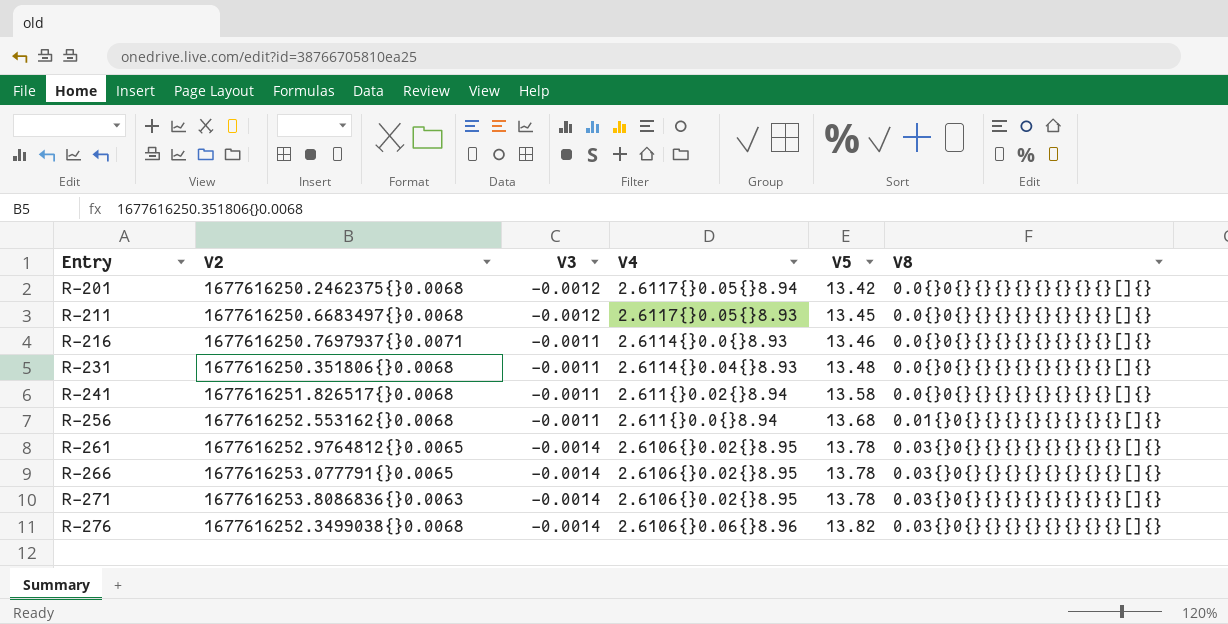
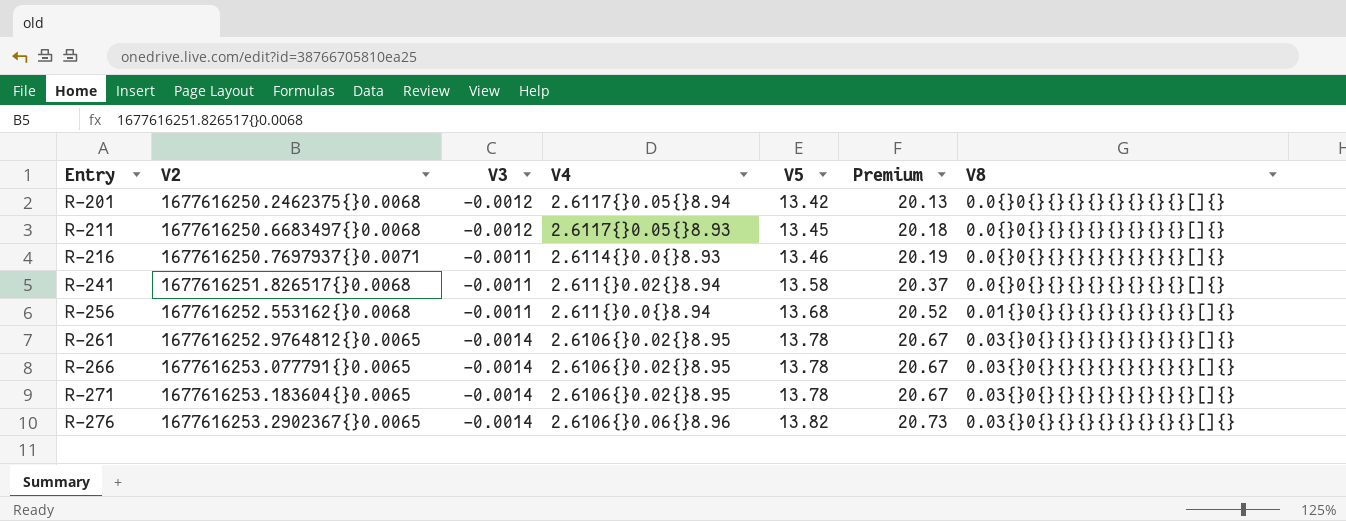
column Premium | formula: none -> [V5] * 1.5
row R-231: 1677616250.351806{}0.0068 | -0.0011 | 2.6114{}0.04{}8.93 | 13.48 | 0.0{}0{}{}{}{}{}{}{}{}[]{} -> none
R-271 | V2: 1677616253.8086836{}0.0063 -> 1677616253.183604{}0.0065
R-276 | V2: 1677616252.3499038{}0.0068 -> 1677616253.2902367{}0.0065

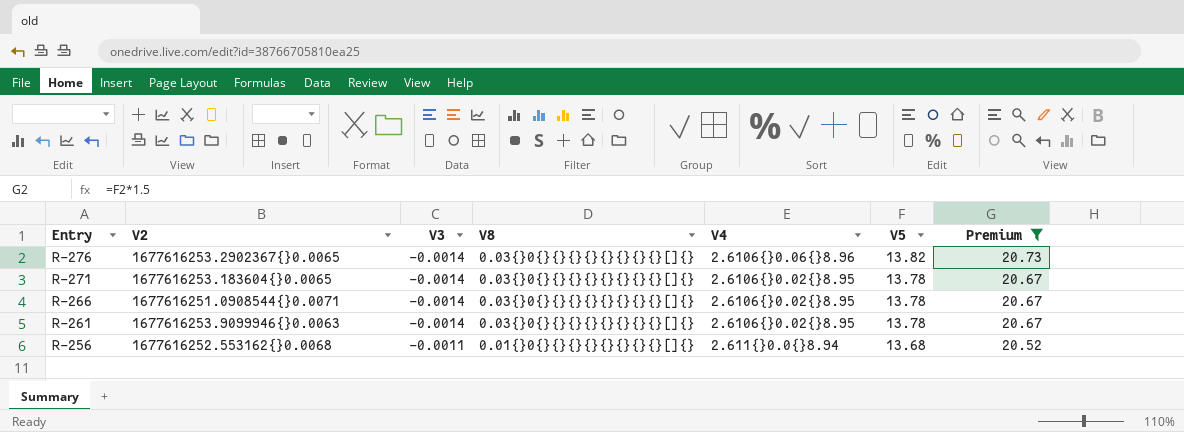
filter: none -> Premium >= 20.52
row order: Entry ascending -> Entry descending
column V8 | position: 7 -> 4
R-266 | V2: 1677616253.077791{}0.0065 -> 1677616251.0908544{}0.0071
R-261 | V2: 1677616252.9764812{}0.0065 -> 1677616253.9099946{}0.0063

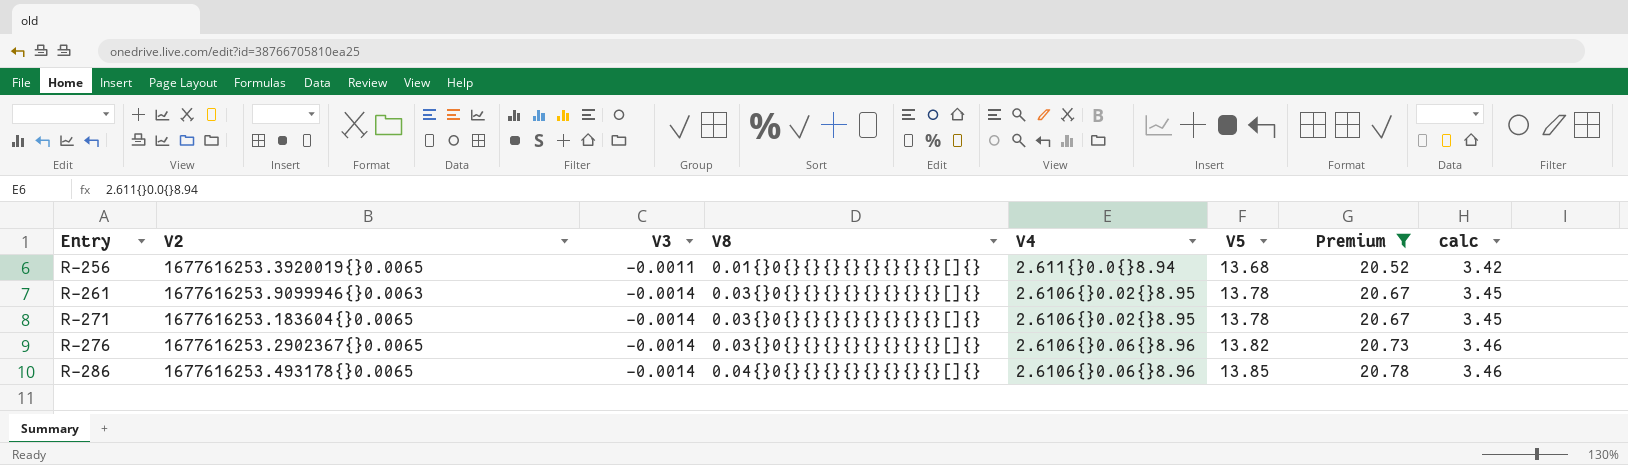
row order: Entry descending -> Entry ascending
column calc | formula: none -> [V5] * 0.25
row R-266: 1677616251.0908544{}0.0071 | -0.0014 | 0.03{}0{}{}{}{}{}{}{}{}[]{} | 2.6106{}0.02{}8.95 | 13.78 | 20.67 -> none
R-256 | V2: 1677616252.553162{}0.0068 -> 1677616253.3920019{}0.0065
row R-286: none -> 1677616253.493178{}0.0065 | -0.0014 | 0.04{}0{}{}{}{}{}{}{}{}[]{} | 2.6106{}0.06{}8.96 | 13.85 | 20.78 | 3.46

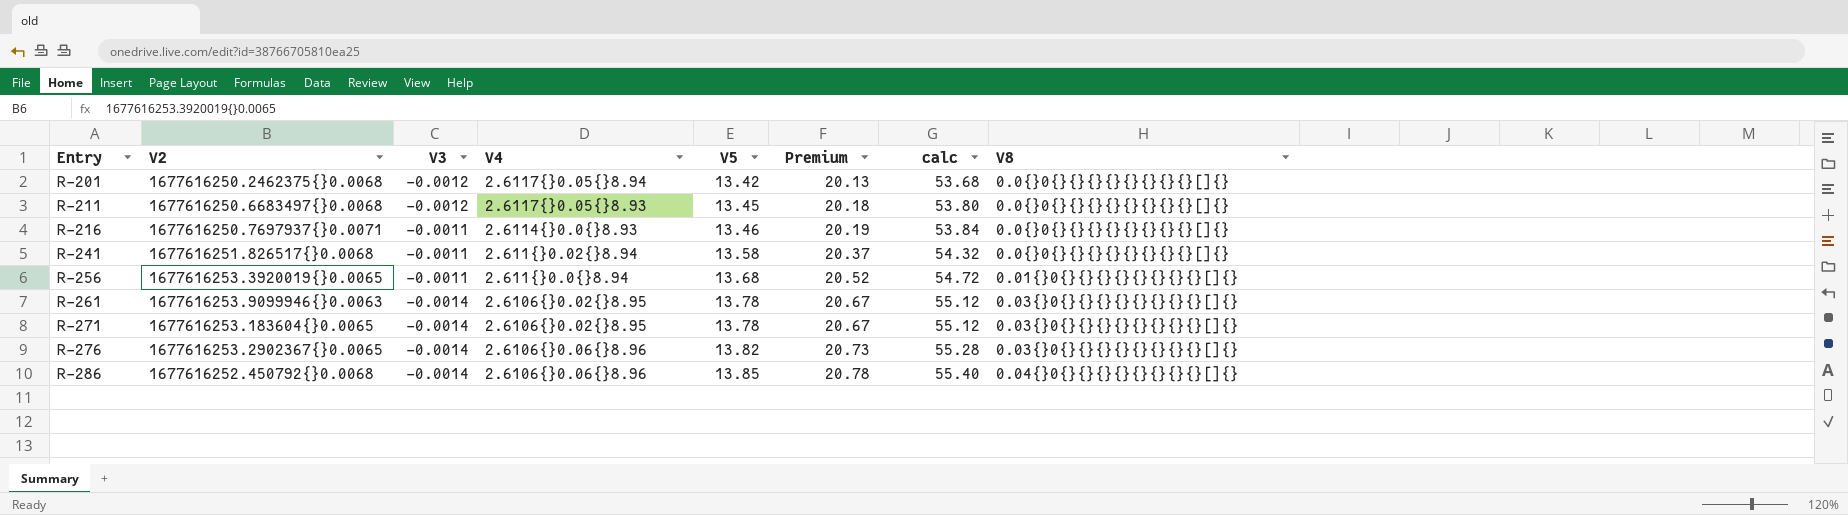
filter: Premium >= 20.52 -> none
column calc | formula: [V5] * 0.25 -> [V5] * 4
column V8 | position: 4 -> 8
R-286 | V2: 1677616253.493178{}0.0065 -> 1677616252.450792{}0.0068

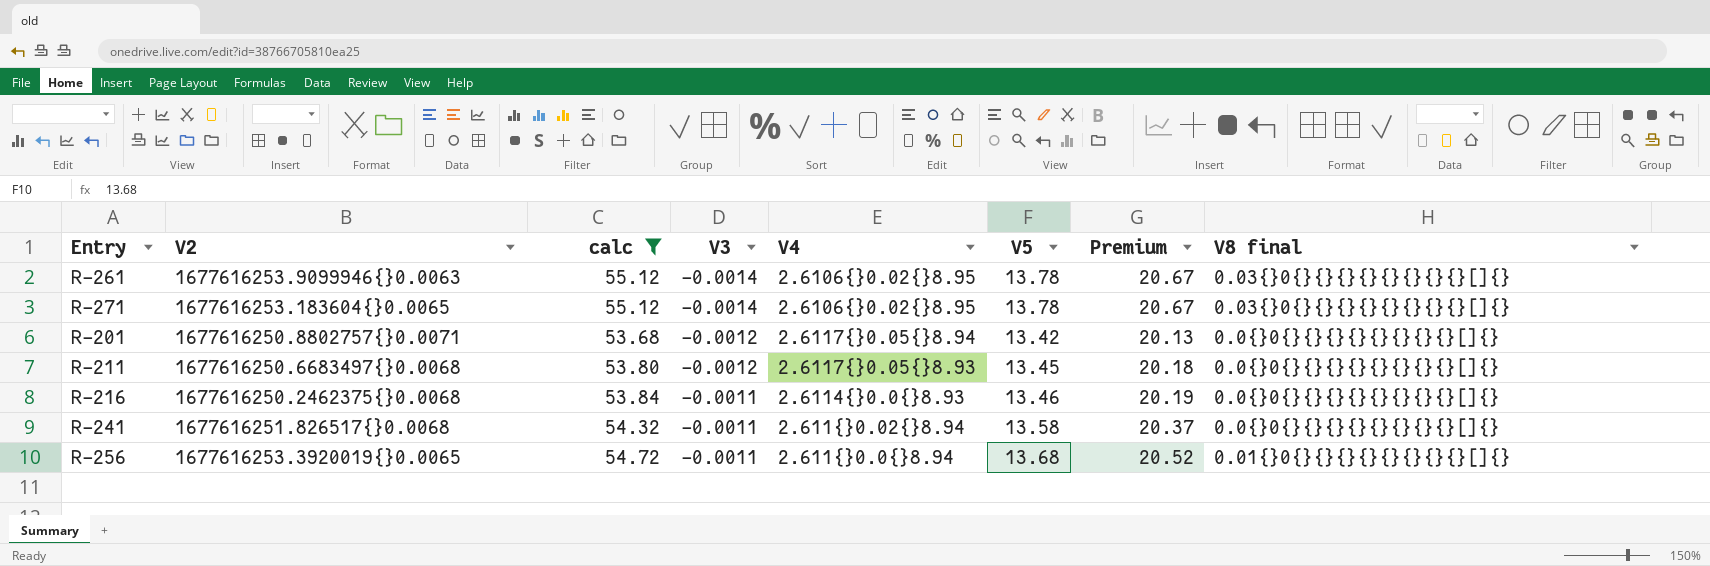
filter: none -> calc <= 55.12
row order: Entry ascending -> V3 ascending
column calc | position: 7 -> 3
column name: V8 -> V8 final
R-201 | V2: 1677616250.2462375{}0.0068 -> 1677616250.8802757{}0.0071
R-216 | V2: 1677616250.7697937{}0.0071 -> 1677616250.2462375{}0.0068

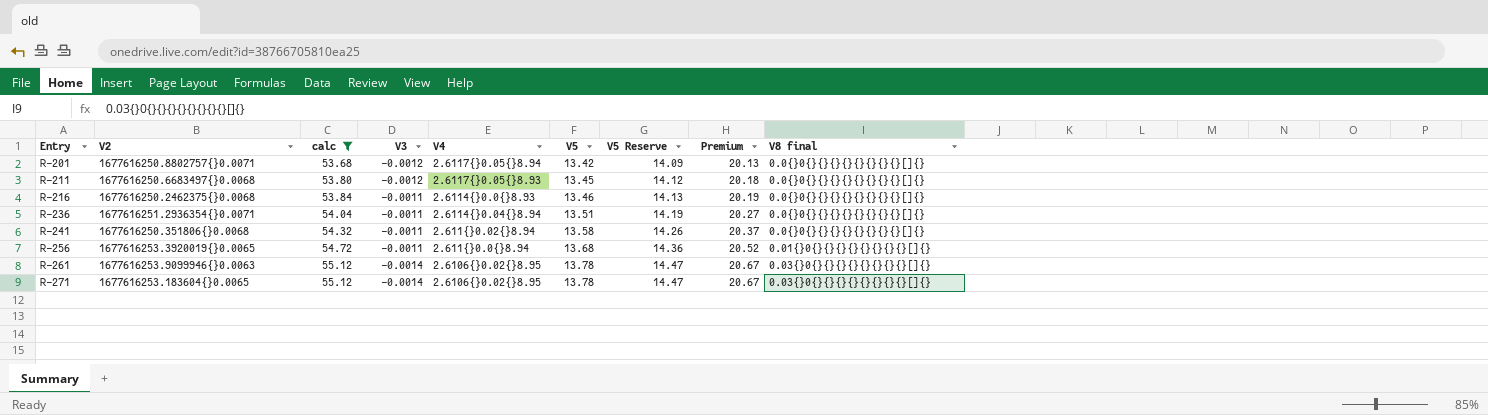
row order: V3 ascending -> Entry ascending
column V5 Reserve | formula: none -> [V5] * 1.05
row R-236: none -> 1677616251.2936354{}0.0071 | 54.04 | -0.0011 | 2.6114{}0.04{}8.94 | 13.51 | 14.19 | 20.27 | 0.0{}0{}{}{}{}{}{}{}{}[]{}
R-241 | V2: 1677616251.826517{}0.0068 -> 1677616250.351806{}0.0068

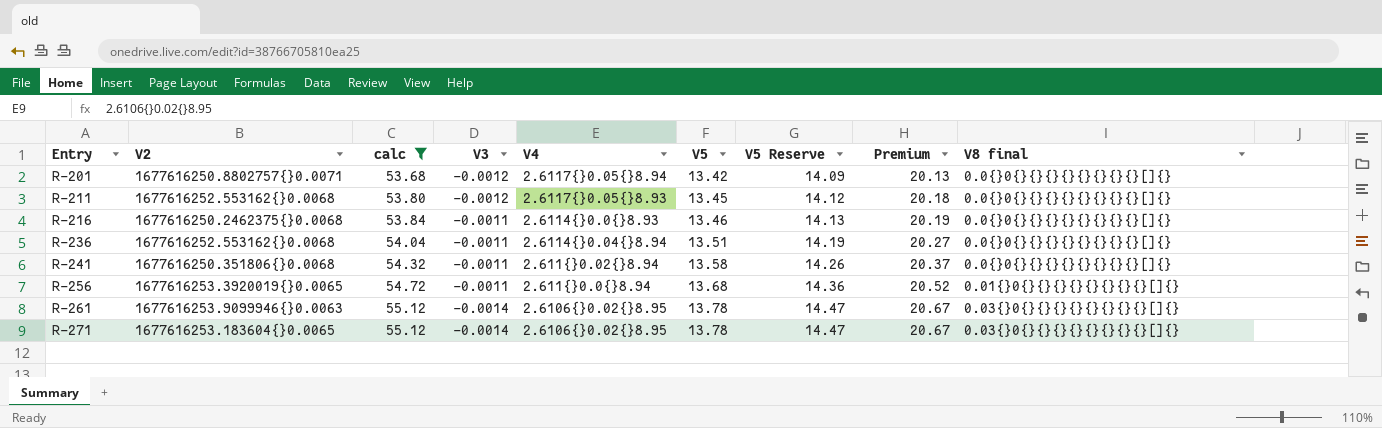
R-211 | V2: 1677616250.6683497{}0.0068 -> 1677616252.553162{}0.0068
R-236 | V2: 1677616251.2936354{}0.0071 -> 1677616252.553162{}0.0068

